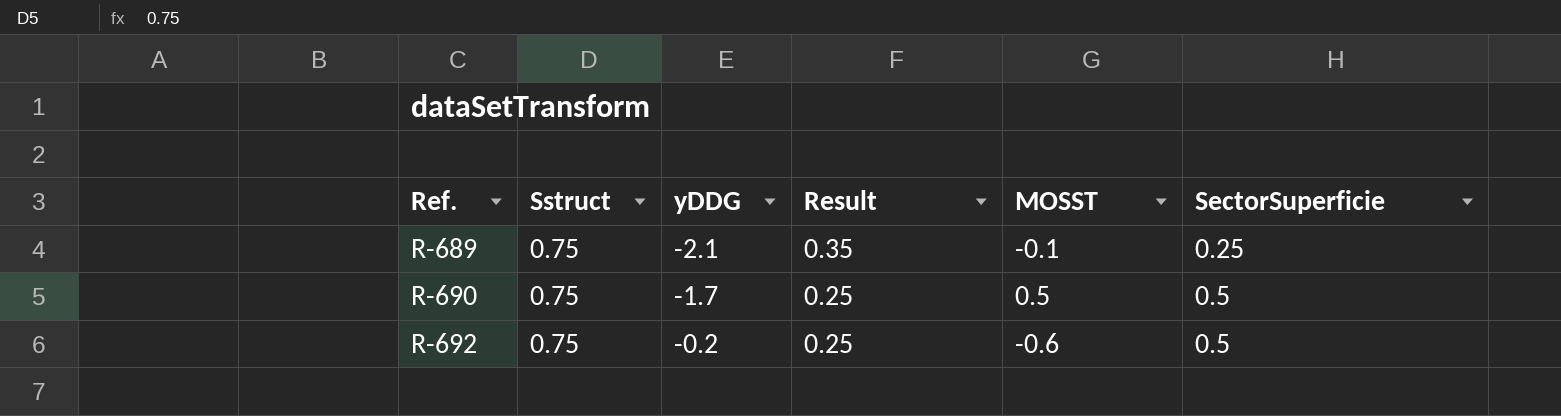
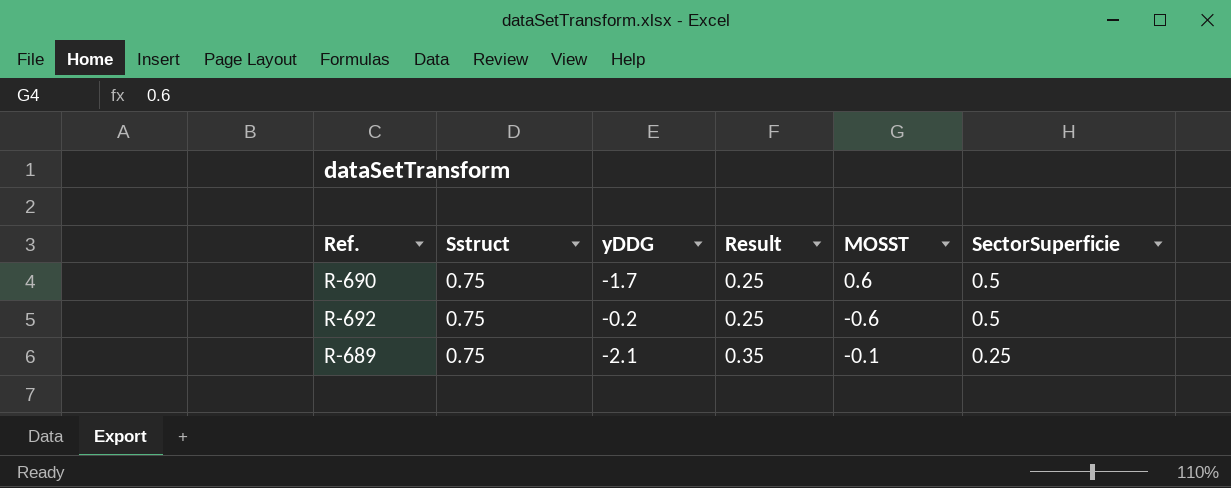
row order: Ref. ascending -> Result ascending
R-690 | MOSST: 0.5 -> 0.6

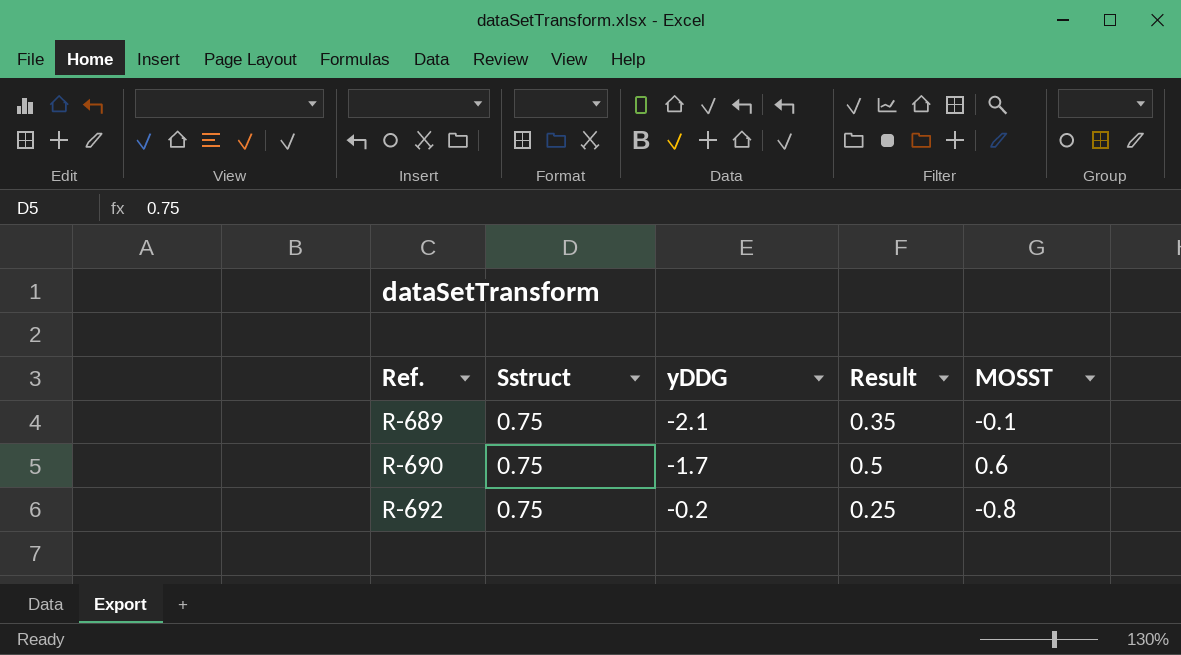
row order: Result ascending -> Ref. ascending
column SectorSuperficie | position: 6 -> none
R-690 | Result: 0.25 -> 0.5
R-692 | MOSST: -0.6 -> -0.8

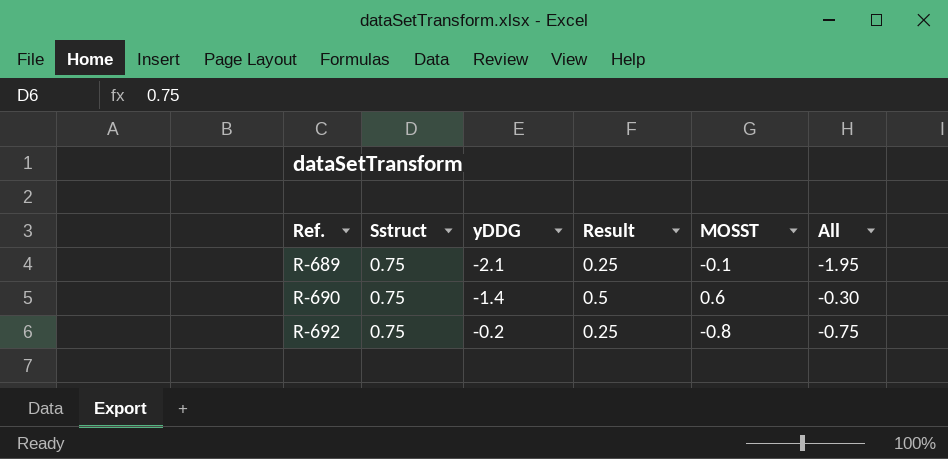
column All | formula: none -> [yDDG] + [Result] + [MOSST]
R-689 | Result: 0.35 -> 0.25
R-690 | yDDG: -1.7 -> -1.4

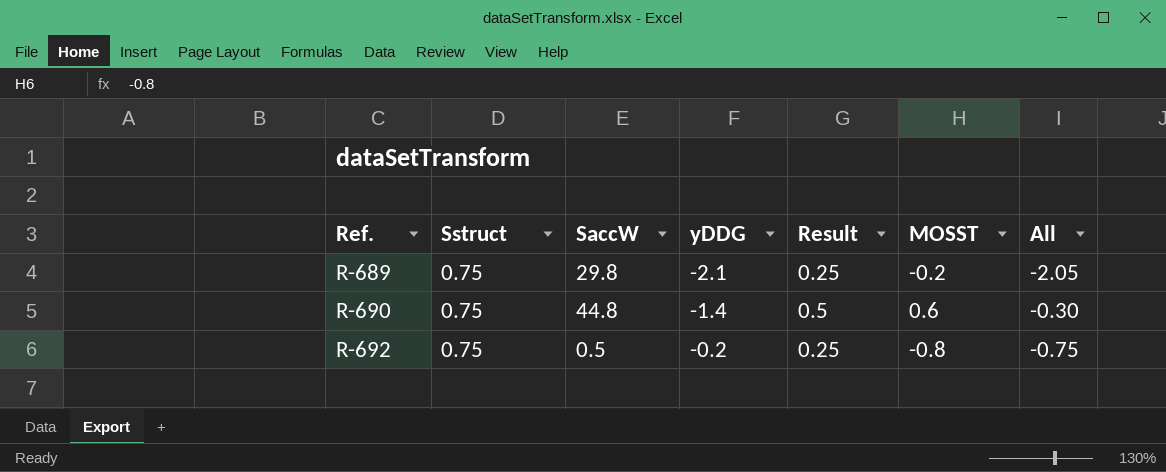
column SaccW | position: none -> 3
R-689 | MOSST: -0.1 -> -0.2
R-689 | All: -1.95 -> -2.05

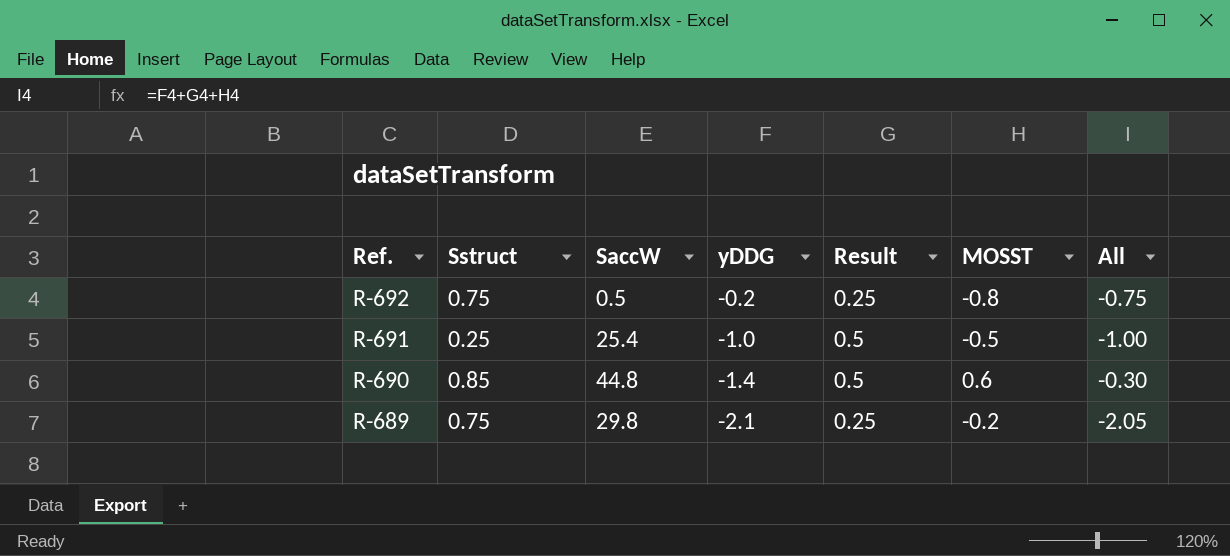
row order: Ref. ascending -> Ref. descending
row R-691: none -> 0.25 | 25.4 | -1.0 | 0.5 | -0.5 | -1.00
R-690 | Sstruct: 0.75 -> 0.85

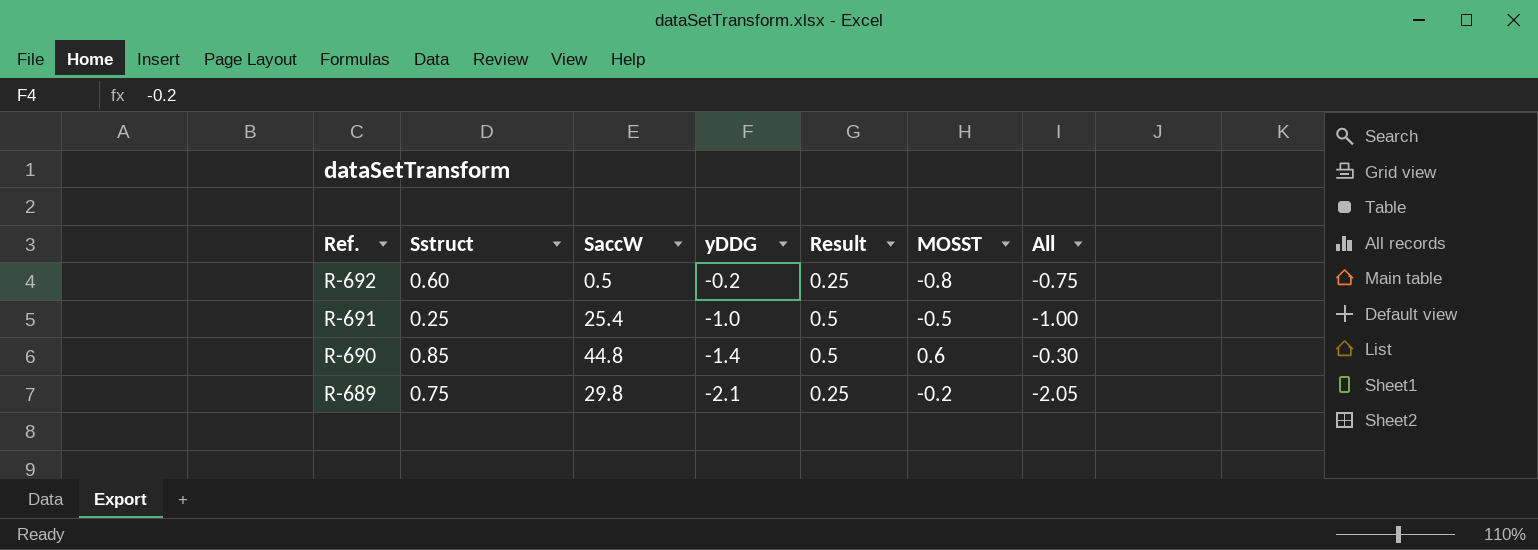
R-692 | Sstruct: 0.75 -> 0.60

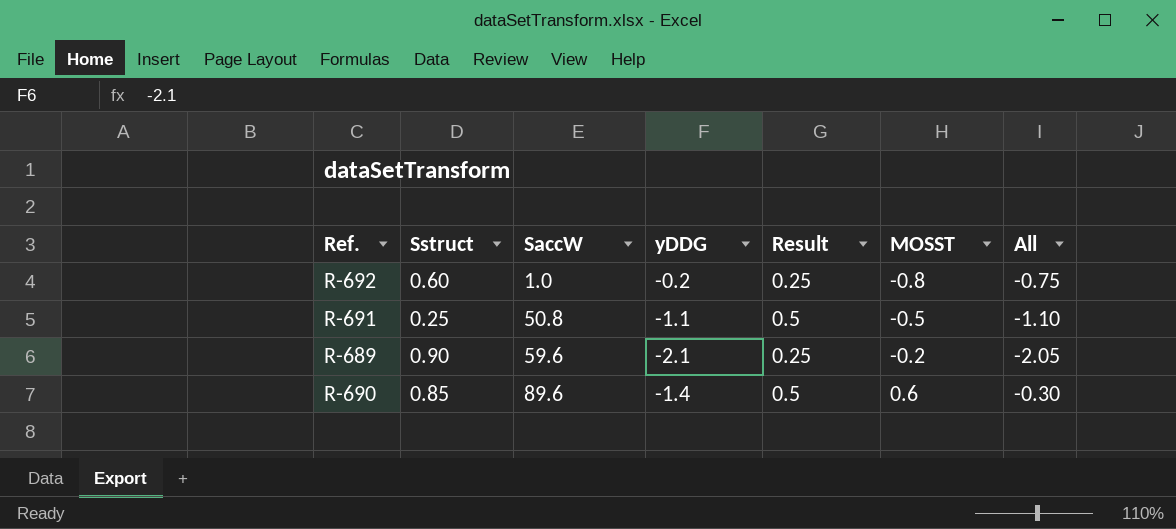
row order: Ref. descending -> SaccW ascending
R-692 | SaccW: 0.5 -> 1.0
R-691 | SaccW: 25.4 -> 50.8
R-691 | yDDG: -1.0 -> -1.1
R-691 | All: -1.00 -> -1.10
R-689 | Sstruct: 0.75 -> 0.90
R-689 | SaccW: 29.8 -> 59.6
R-690 | SaccW: 44.8 -> 89.6

